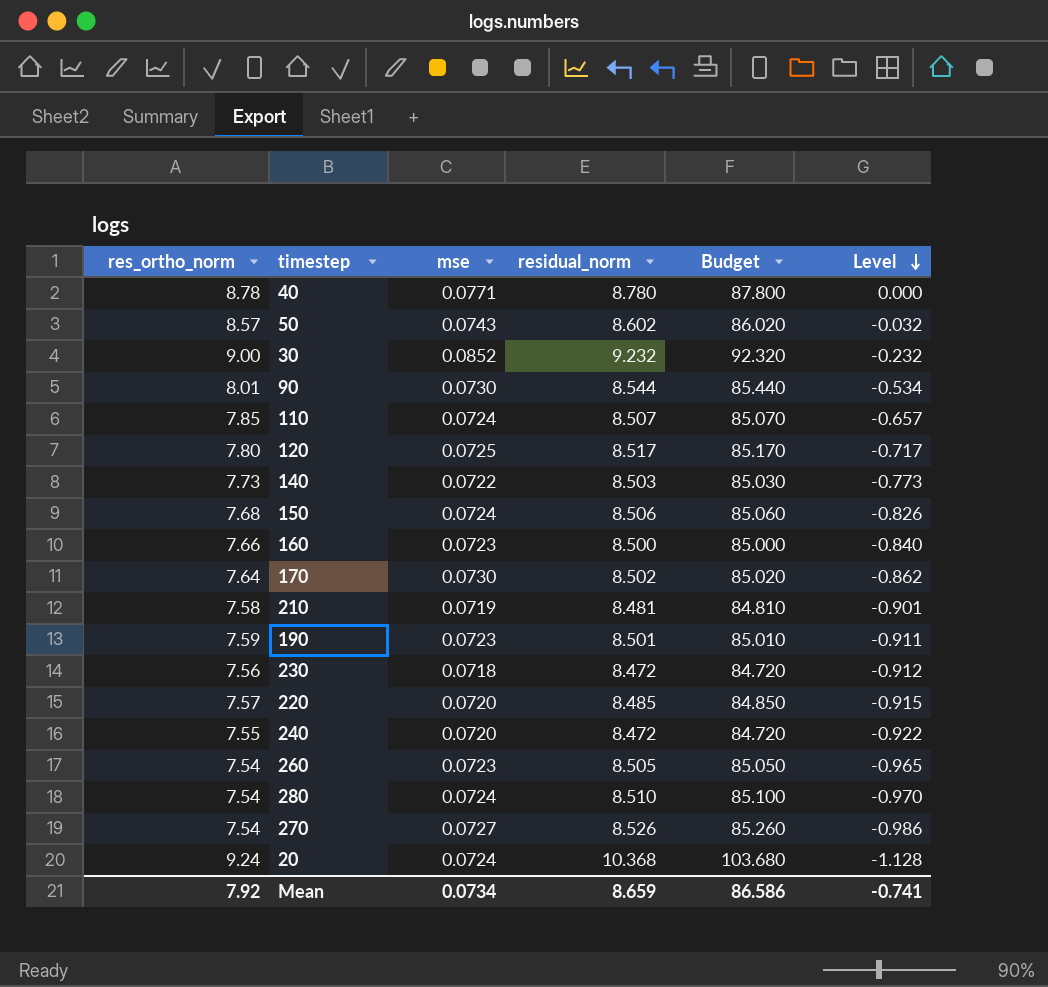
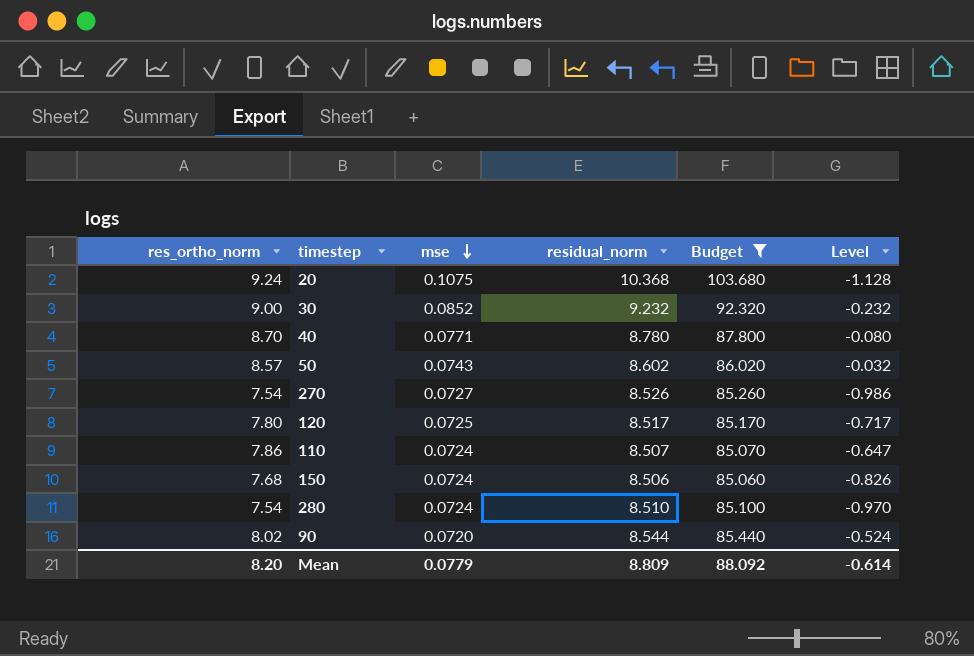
filter: none -> Budget >= 85.060
row order: Level descending -> mse descending
20 | mse: 0.0724 -> 0.1075
40 | res_ortho_norm: 8.78 -> 8.70
40 | Level: 0.000 -> -0.080
110 | res_ortho_norm: 7.85 -> 7.86
110 | Level: -0.657 -> -0.647
90 | res_ortho_norm: 8.01 -> 8.02
90 | mse: 0.0730 -> 0.0720
90 | Level: -0.534 -> -0.524
Mean | res_ortho_norm: 7.92 -> 8.20
Mean | mse: 0.0734 -> 0.0779
Mean | residual_norm: 8.659 -> 8.809
Mean | Budget: 86.586 -> 88.092
Mean | Level: -0.741 -> -0.614

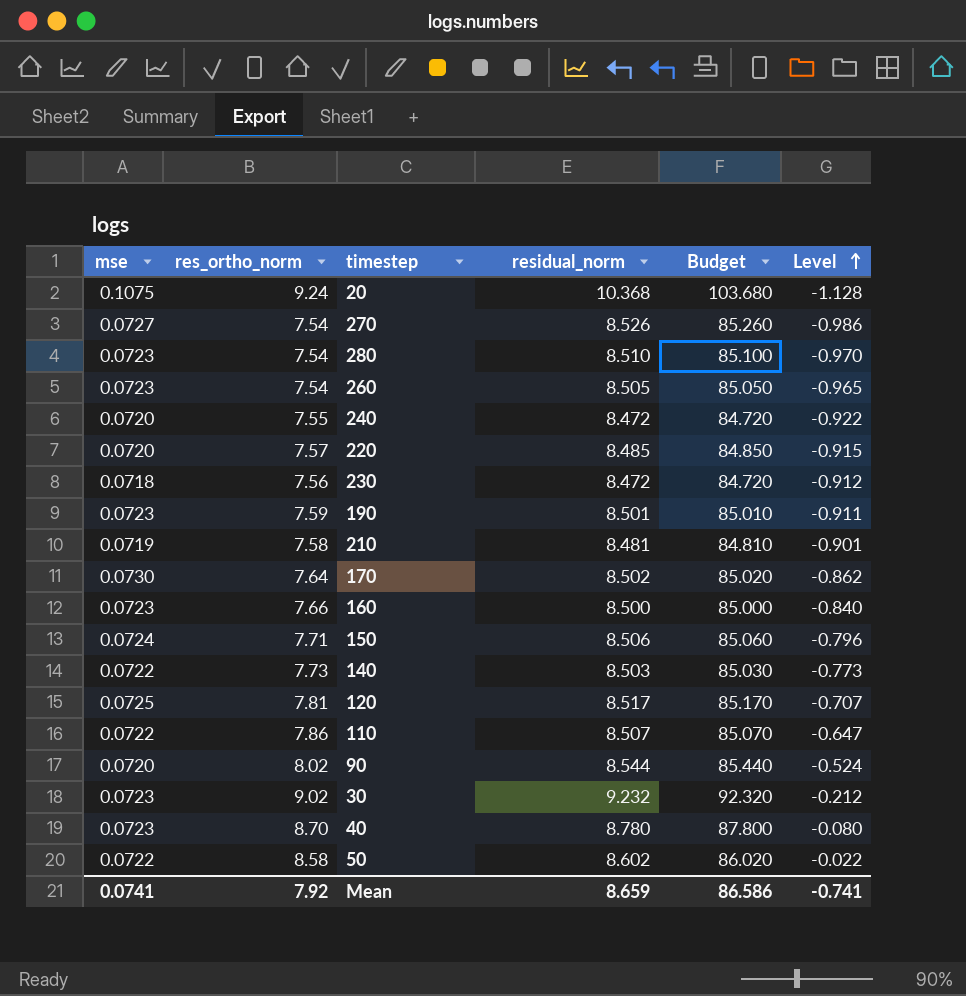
filter: Budget >= 85.060 -> none
row order: mse descending -> Level ascending
column mse | position: 3 -> 1
280 | mse: 0.0724 -> 0.0723
150 | res_ortho_norm: 7.68 -> 7.71
150 | Level: -0.826 -> -0.796
120 | res_ortho_norm: 7.80 -> 7.81
120 | Level: -0.717 -> -0.707
110 | mse: 0.0724 -> 0.0722
30 | mse: 0.0852 -> 0.0723
30 | res_ortho_norm: 9.00 -> 9.02
30 | Level: -0.232 -> -0.212
40 | mse: 0.0771 -> 0.0723
50 | mse: 0.0743 -> 0.0722
50 | res_ortho_norm: 8.57 -> 8.58
50 | Level: -0.032 -> -0.022
Mean | mse: 0.0779 -> 0.0741
Mean | res_ortho_norm: 8.20 -> 7.92
Mean | residual_norm: 8.809 -> 8.659
Mean | Budget: 88.092 -> 86.586
Mean | Level: -0.614 -> -0.741

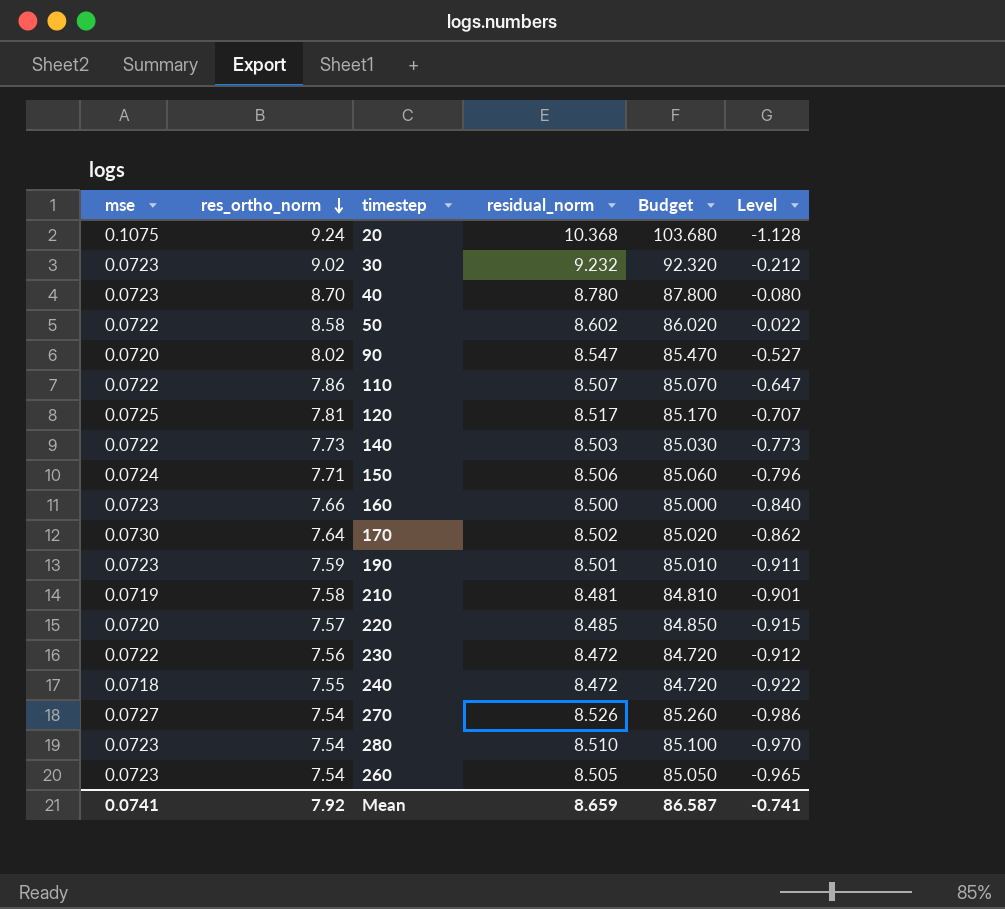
row order: Level ascending -> res_ortho_norm descending
90 | residual_norm: 8.544 -> 8.547
90 | Budget: 85.440 -> 85.470
90 | Level: -0.524 -> -0.527
230 | mse: 0.0718 -> 0.0722
240 | mse: 0.0720 -> 0.0718
Mean | Budget: 86.586 -> 86.587

